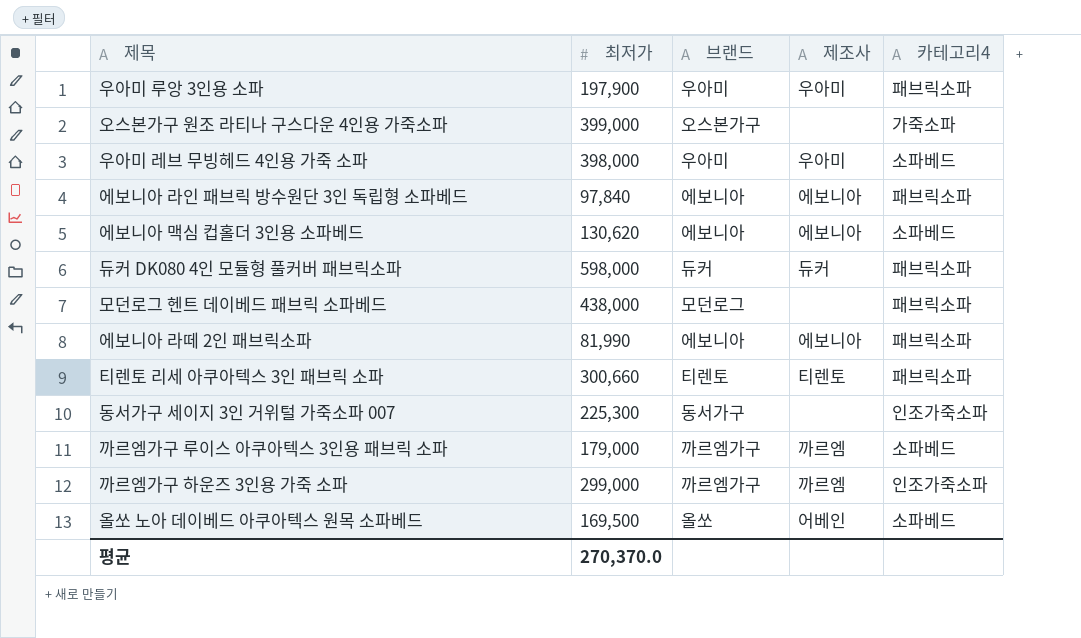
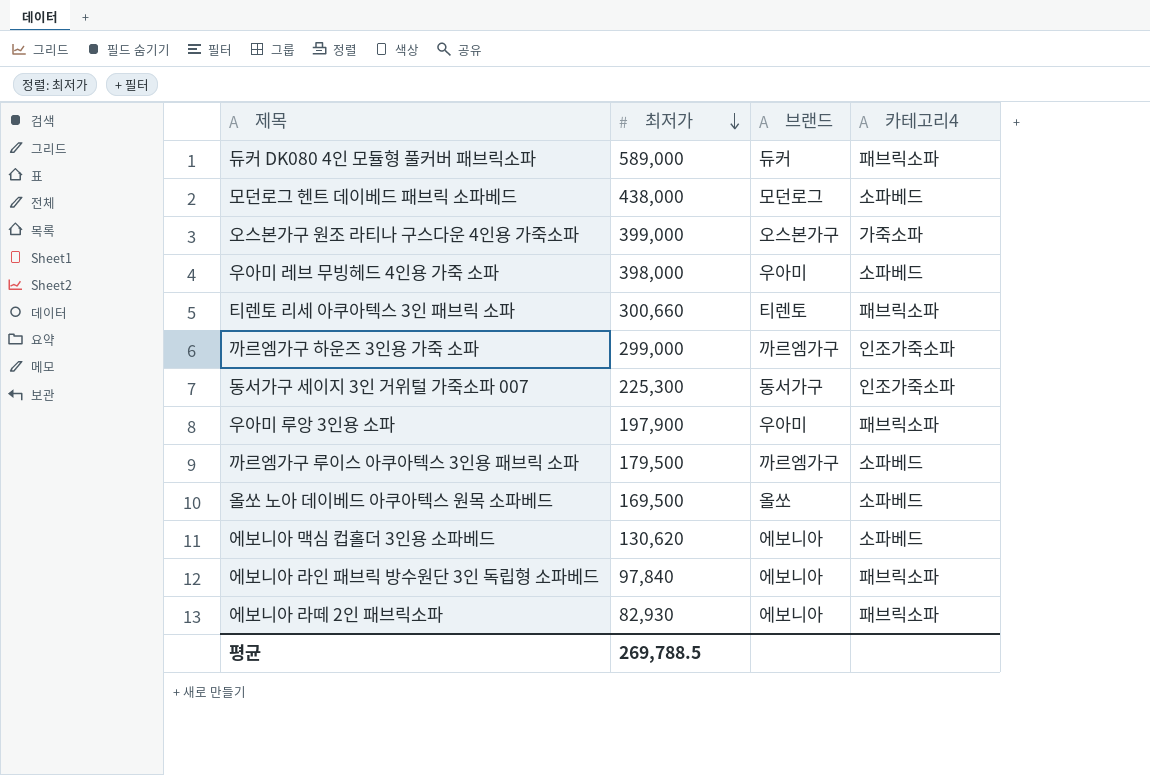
row order: none -> 최저가 descending
column 제조사 | position: 4 -> none
듀커 DK080 4인 모듈형 풀커버 패브릭소파 | 최저가: 598,000 -> 589,000
모던로그 헨트 데이베드 패브릭 소파베드 | 카테고리4: 패브릭소파 -> 소파베드
까르엠가구 루이스 아쿠아텍스 3인용 패브릭 소파 | 최저가: 179,000 -> 179,500
에보니아 라떼 2인 패브릭소파 | 최저가: 81,990 -> 82,930
평균 | 최저가: 270,370.0 -> 269,788.5

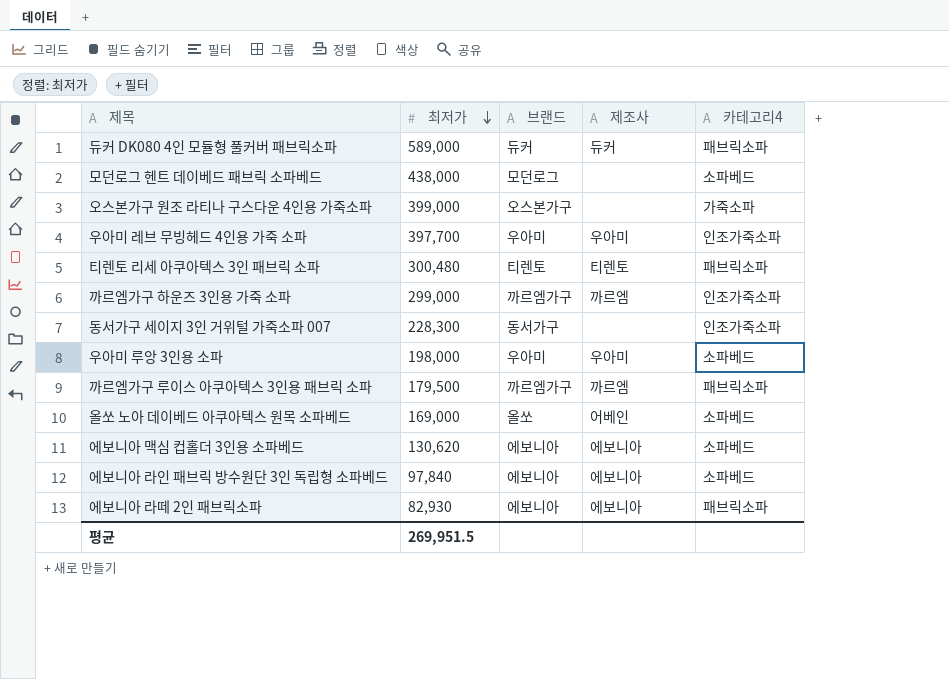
column 제조사 | position: none -> 4
우아미 레브 무빙헤드 4인용 가죽 소파 | 최저가: 398,000 -> 397,700
우아미 레브 무빙헤드 4인용 가죽 소파 | 카테고리4: 소파베드 -> 인조가죽소파
티렌토 리세 아쿠아텍스 3인 패브릭 소파 | 최저가: 300,660 -> 300,480
동서가구 세이지 3인 거위털 가죽소파 007 | 최저가: 225,300 -> 228,300
우아미 루앙 3인용 소파 | 최저가: 197,900 -> 198,000
우아미 루앙 3인용 소파 | 카테고리4: 패브릭소파 -> 소파베드
까르엠가구 루이스 아쿠아텍스 3인용 패브릭 소파 | 카테고리4: 소파베드 -> 패브릭소파
올쏘 노아 데이베드 아쿠아텍스 원목 소파베드 | 최저가: 169,500 -> 169,000
에보니아 라인 패브릭 방수원단 3인 독립형 소파베드 | 카테고리4: 패브릭소파 -> 소파베드
평균 | 최저가: 269,788.5 -> 269,951.5

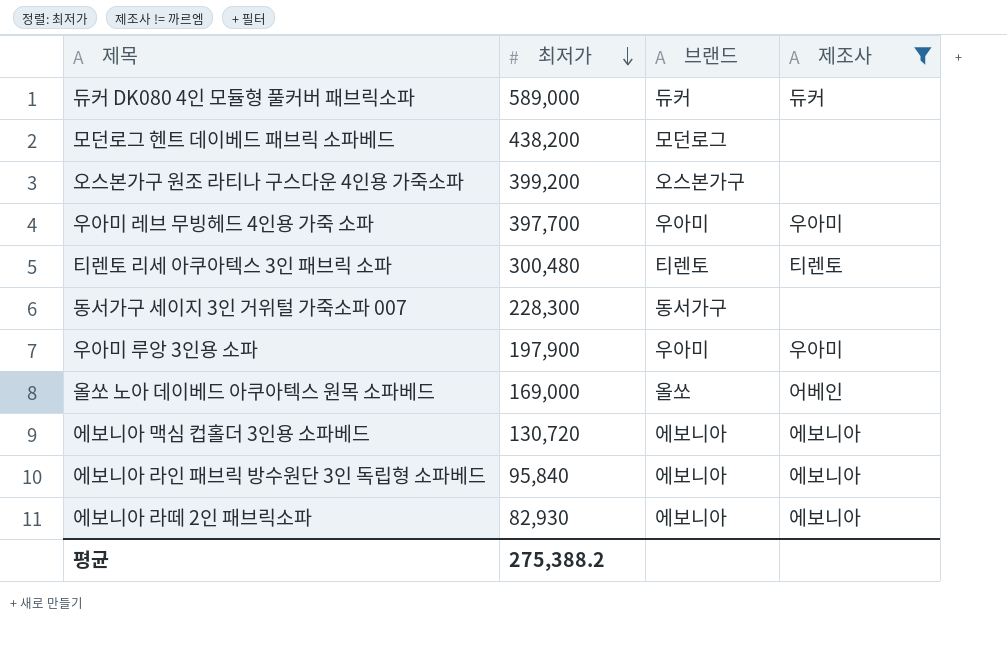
filter: none -> 제조사 != 까르엠
column 카테고리4 | position: 5 -> none
모던로그 헨트 데이베드 패브릭 소파베드 | 최저가: 438,000 -> 438,200
오스본가구 원조 라티나 구스다운 4인용 가죽소파 | 최저가: 399,000 -> 399,200
우아미 루앙 3인용 소파 | 최저가: 198,000 -> 197,900
에보니아 맥심 컵홀더 3인용 소파베드 | 최저가: 130,620 -> 130,720
에보니아 라인 패브릭 방수원단 3인 독립형 소파베드 | 최저가: 97,840 -> 95,840
평균 | 최저가: 269,951.5 -> 275,388.2

